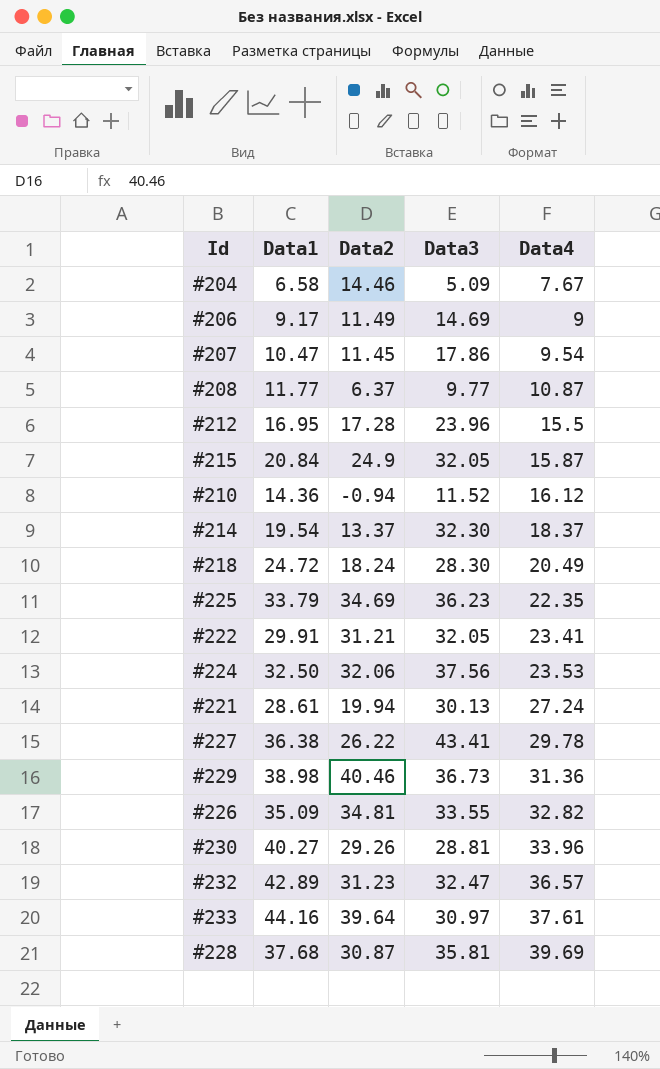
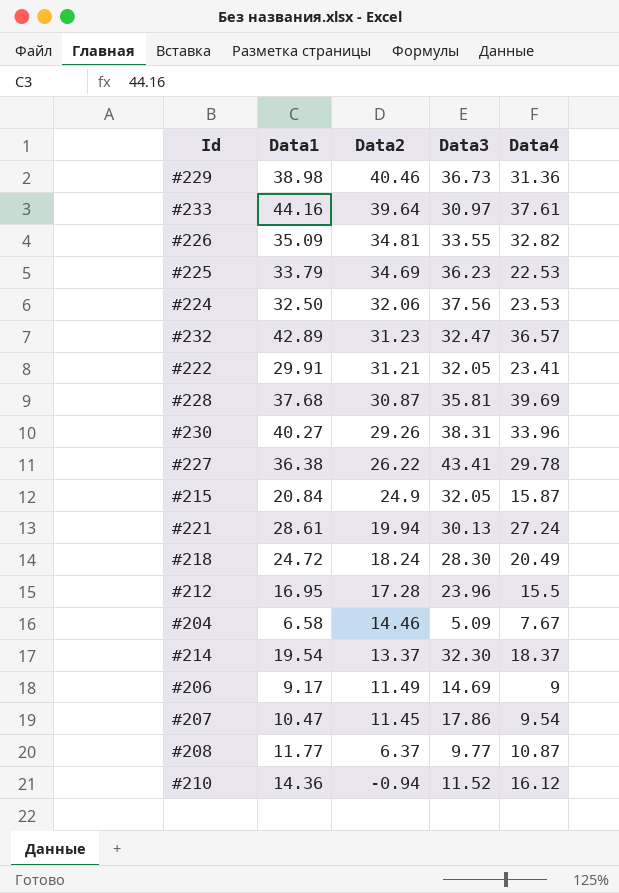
row order: Data4 ascending -> Data2 descending
#225 | Data4: 22.35 -> 22.53
#230 | Data3: 28.81 -> 38.31

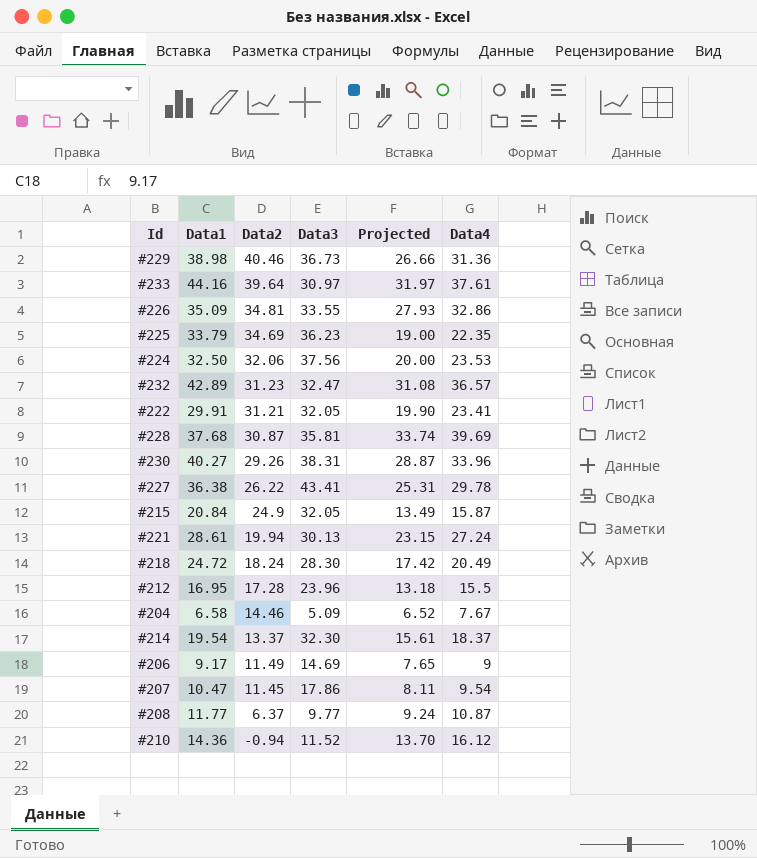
column Projected | formula: none -> [Data4] * 0.85
#226 | Data4: 32.82 -> 32.86
#225 | Data4: 22.53 -> 22.35

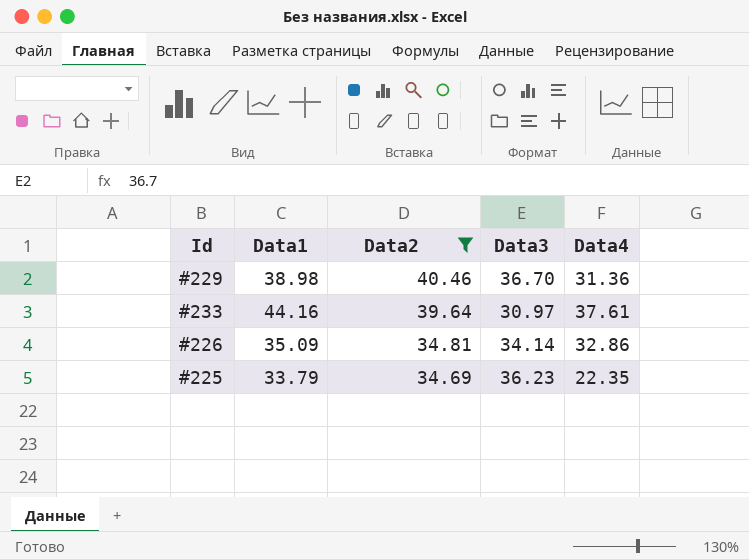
filter: none -> Data2 >= 34.69
column Projected | formula: [Data4] * 0.85 -> none
#229 | Data3: 36.73 -> 36.70
#226 | Data3: 33.55 -> 34.14

